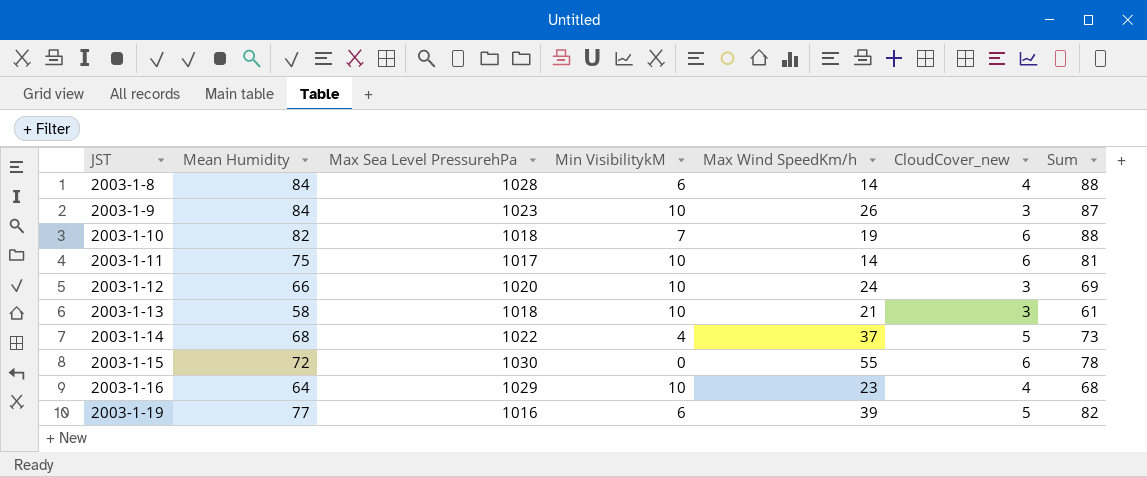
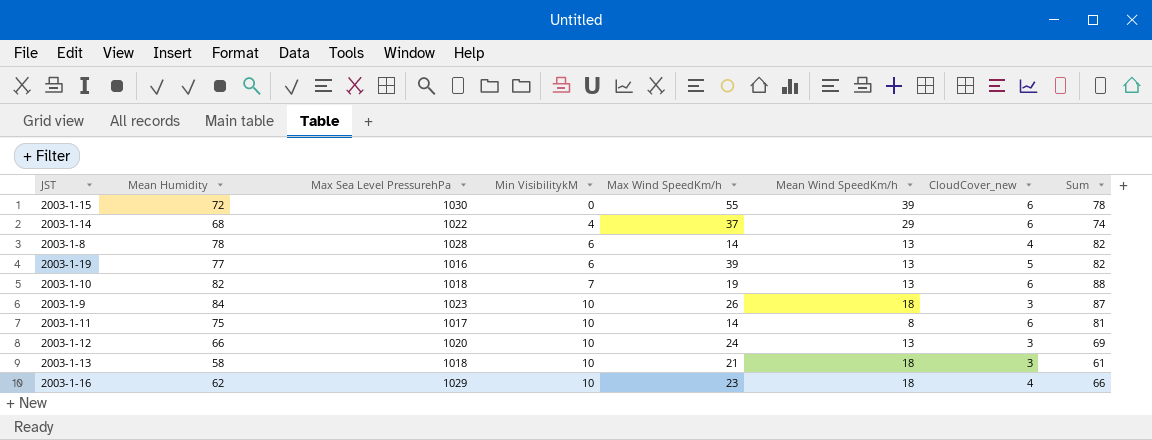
row order: JST ascending -> Min VisibilitykM ascending
column Mean Wind SpeedKm/h | position: none -> 6
2003-1-14 | CloudCover_new: 5 -> 6
2003-1-14 | Sum: 73 -> 74
2003-1-8 | Mean Humidity: 84 -> 78
2003-1-8 | Sum: 88 -> 82
2003-1-16 | Mean Humidity: 64 -> 62
2003-1-16 | Sum: 68 -> 66

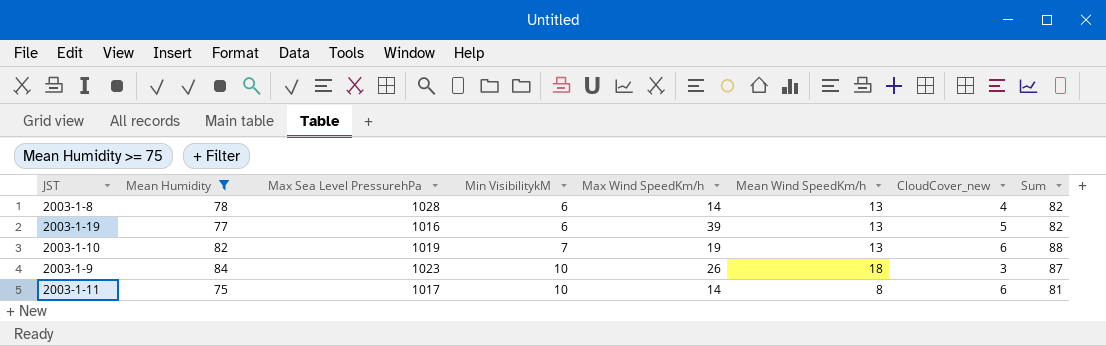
filter: none -> Mean Humidity >= 75
2003-1-10 | Max Sea Level PressurehPa: 1018 -> 1019

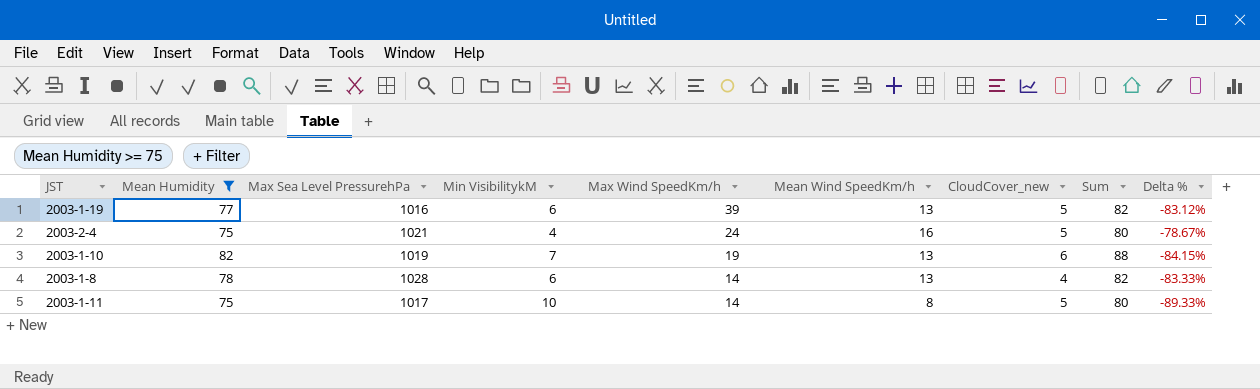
row order: Min VisibilitykM ascending -> Max Wind SpeedKm/h descending
column Delta % | formula: none -> ([Mean Wind SpeedKm/h] - [Mean Humidity]) / [Mean Humidity]
row 2003-1-9: 84 | 1023 | 10 | 26 | 18 | 3 | 87 -> none
row 2003-2-4: none -> 75 | 1021 | 4 | 24 | 16 | 5 | 80 | -78.67%
2003-1-11 | CloudCover_new: 6 -> 5
2003-1-11 | Sum: 81 -> 80

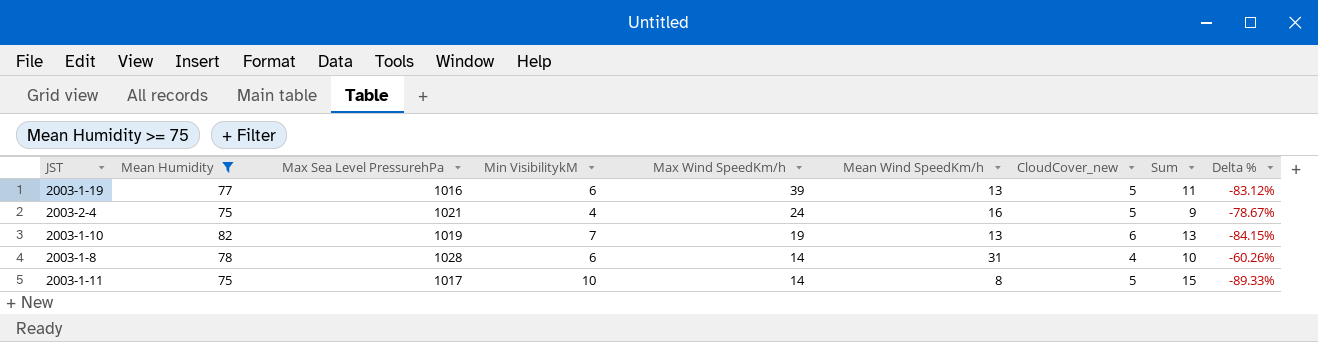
column Sum | formula: [Mean Humidity] + [CloudCover_new] -> [Min VisibilitykM] + [CloudCover_new]
2003-1-8 | Mean Wind SpeedKm/h: 13 -> 31
2003-1-8 | Delta %: -83.33% -> -60.26%

